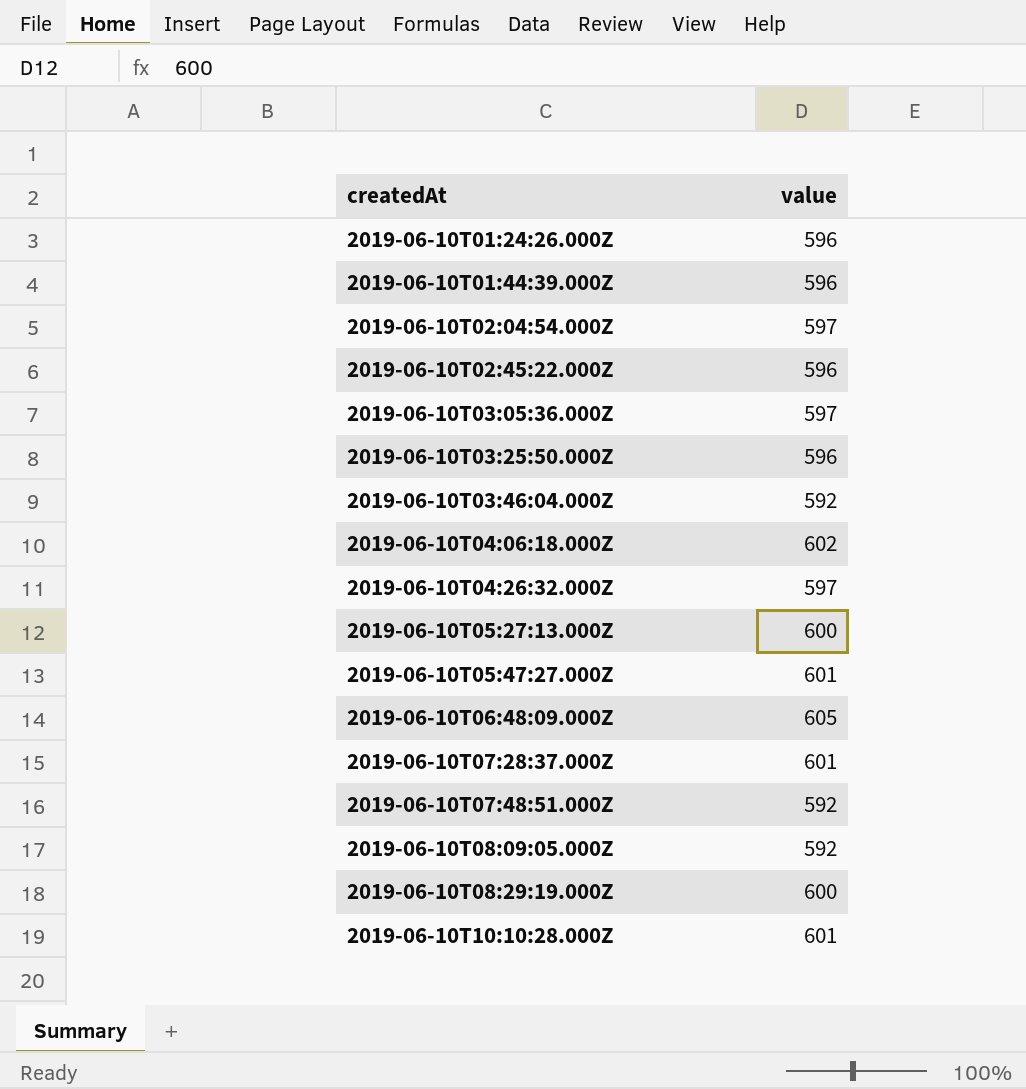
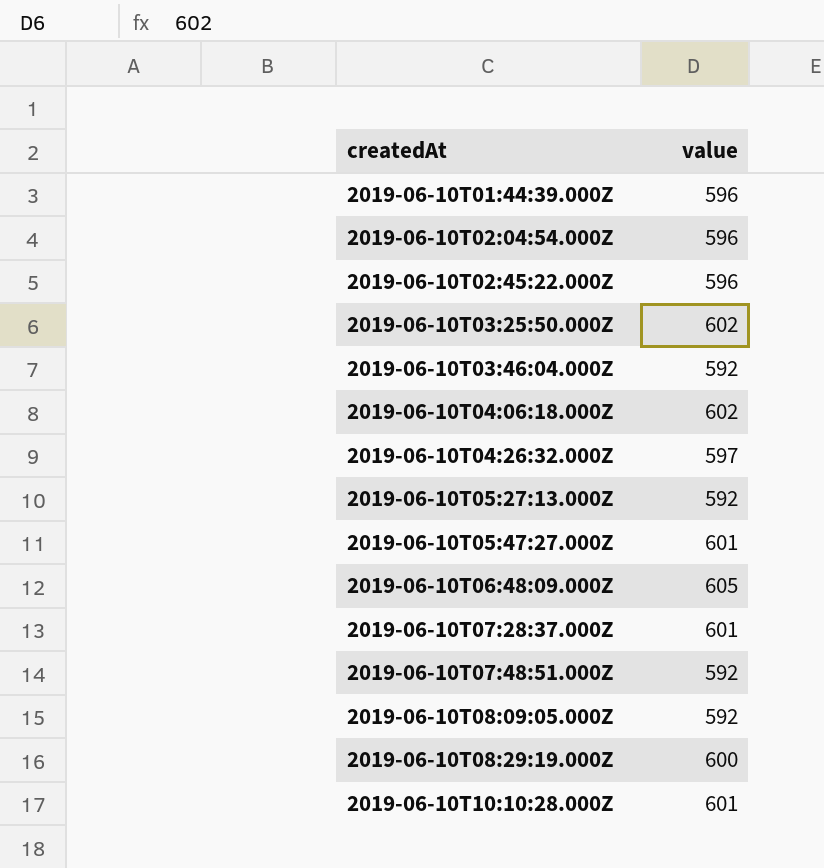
row 2019-06-10T01:24:26.000Z: 596 -> none
row 2019-06-10T03:05:36.000Z: 597 -> none
2019-06-10T02:04:54.000Z | value: 597 -> 596
2019-06-10T03:25:50.000Z | value: 596 -> 602
2019-06-10T05:27:13.000Z | value: 600 -> 592

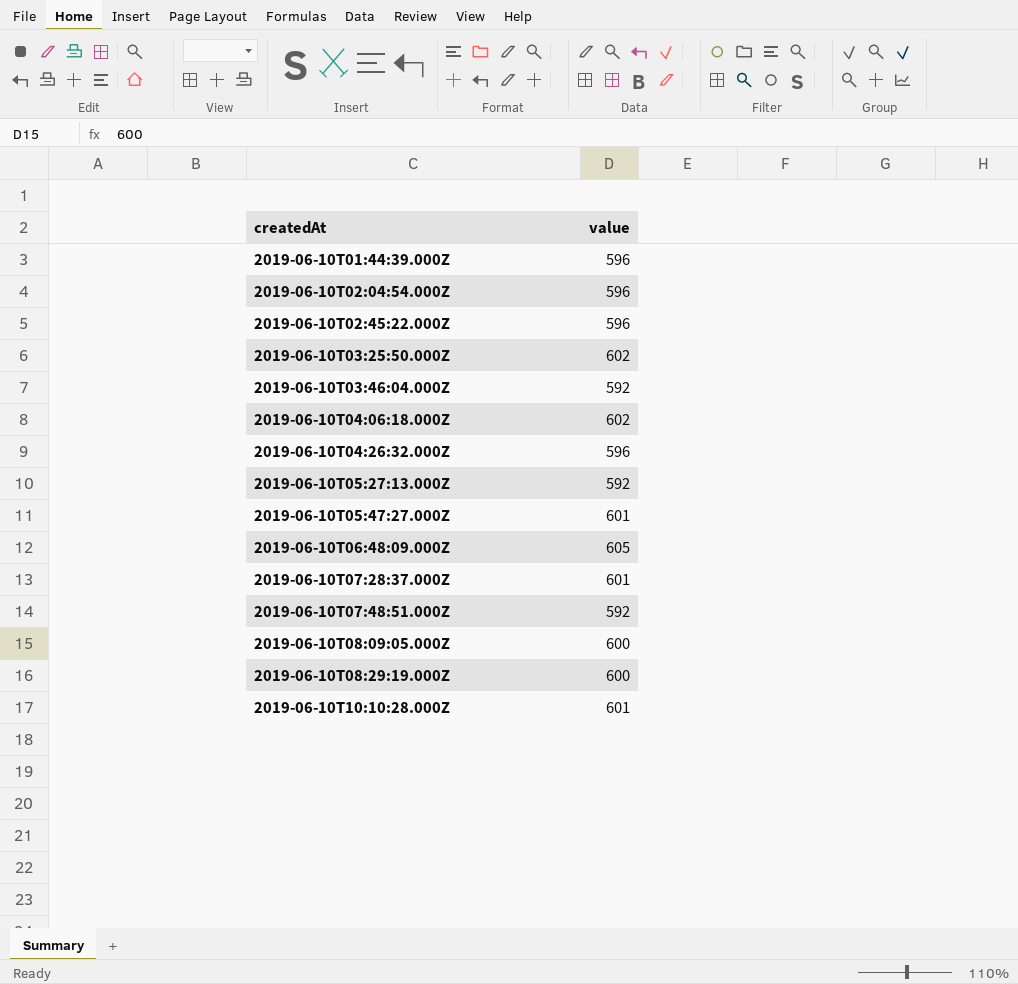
2019-06-10T04:26:32.000Z | value: 597 -> 596
2019-06-10T08:09:05.000Z | value: 592 -> 600

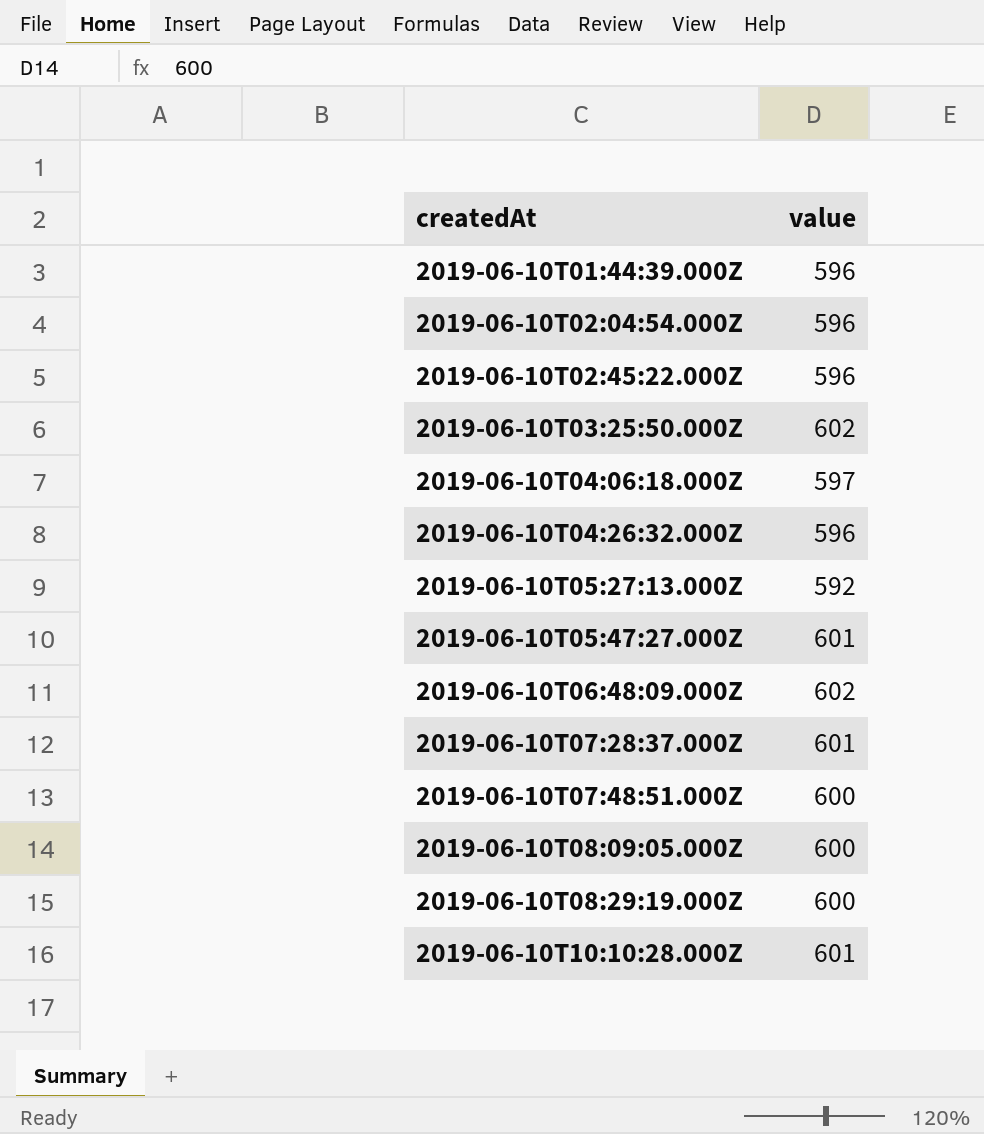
row 2019-06-10T03:46:04.000Z: 592 -> none
2019-06-10T04:06:18.000Z | value: 602 -> 597
2019-06-10T06:48:09.000Z | value: 605 -> 602
2019-06-10T07:48:51.000Z | value: 592 -> 600

